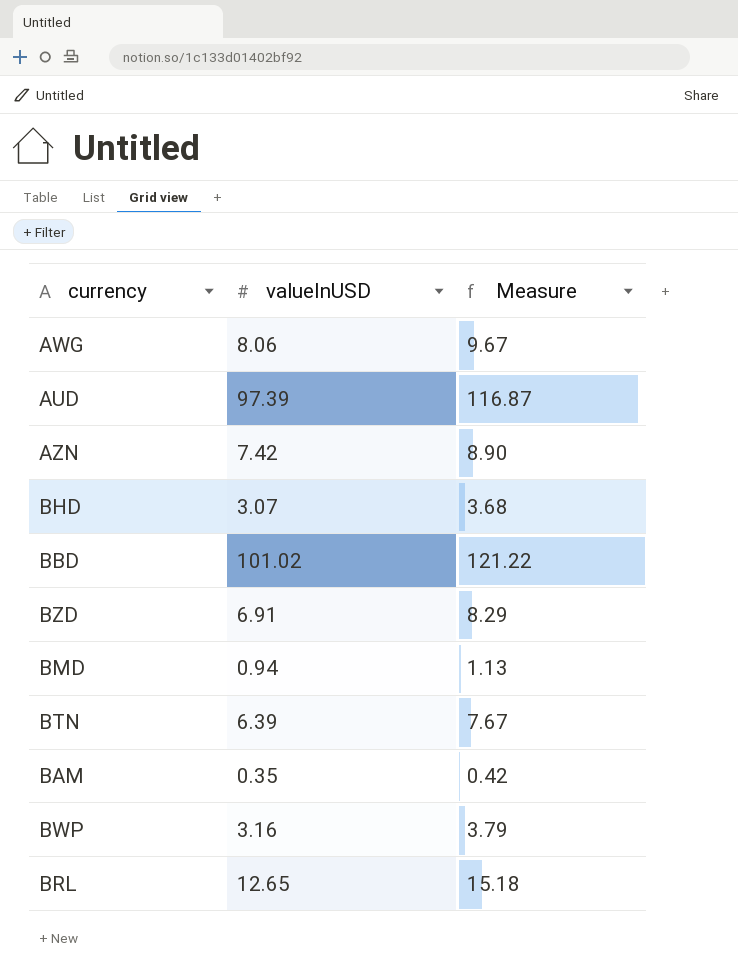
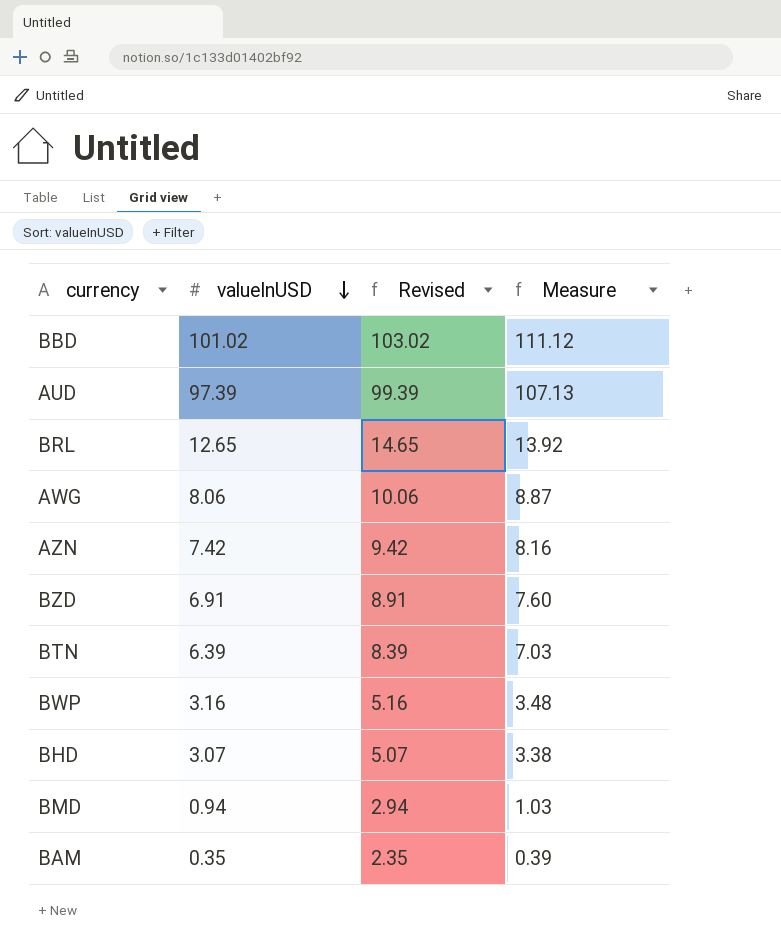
row order: none -> valueInUSD descending
column Revised | formula: none -> [valueInUSD] + 2
column Measure | formula: [valueInUSD] * 1.2 -> [valueInUSD] * 1.1

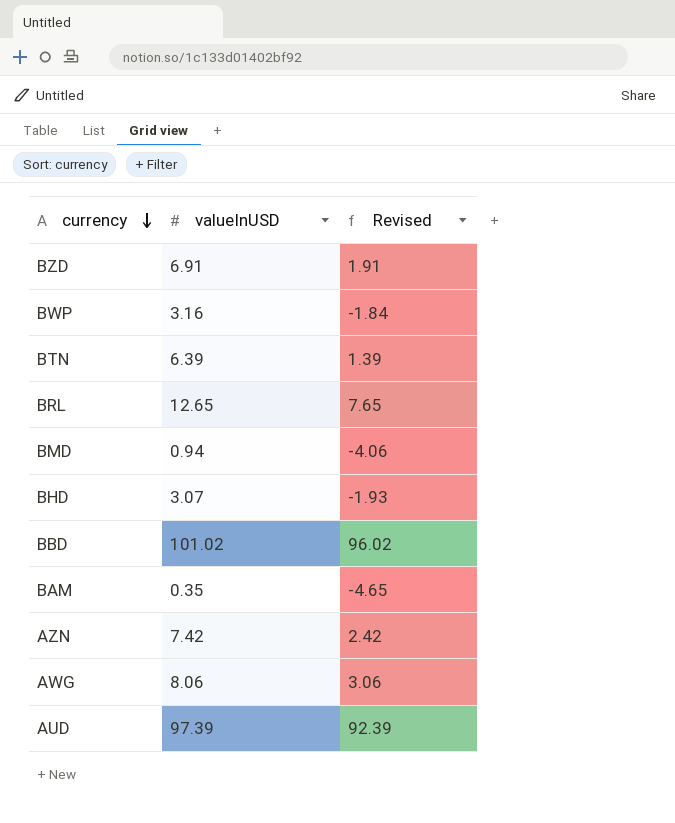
row order: valueInUSD descending -> currency descending
column Measure | formula: [valueInUSD] * 1.1 -> none
column Revised | formula: [valueInUSD] + 2 -> [valueInUSD] - 5

